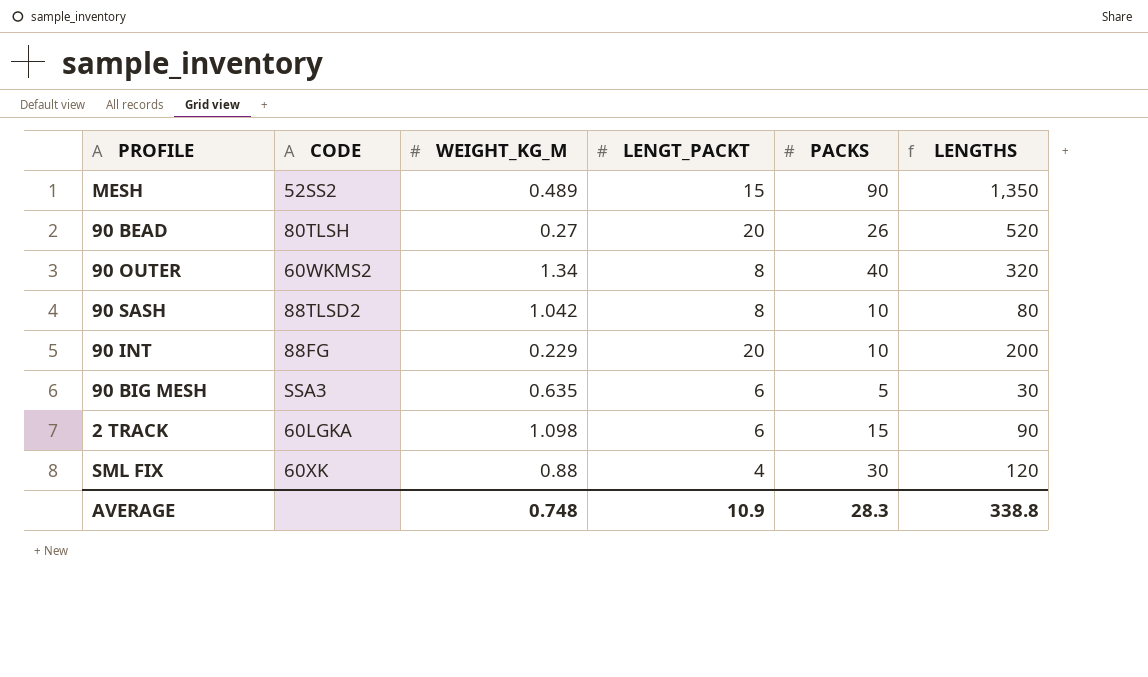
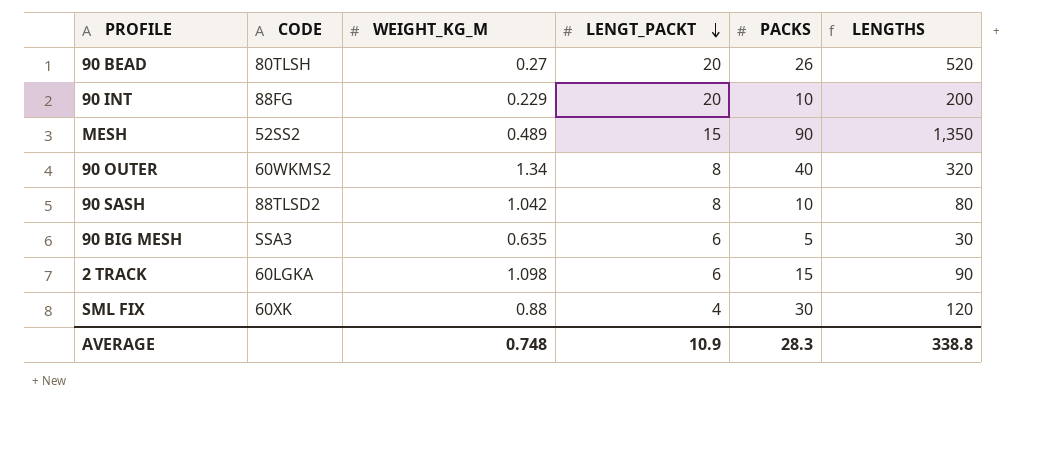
row order: none -> LENGT_PACKT descending

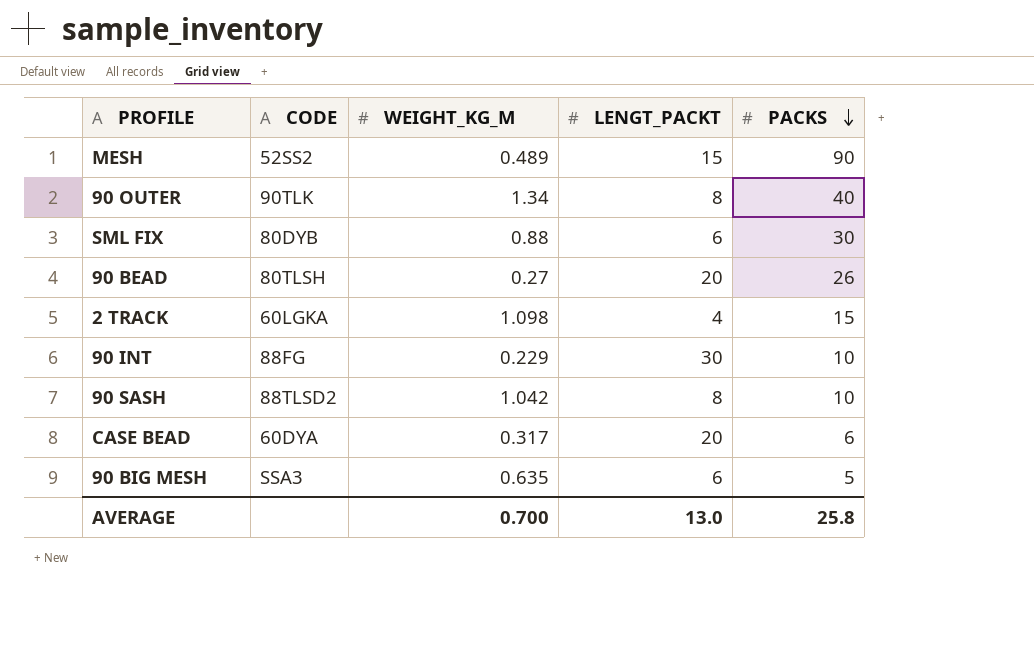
row order: LENGT_PACKT descending -> PACKS descending
column LENGTHS | formula: [LENGT_PACKT] * [PACKS] -> none
90 OUTER | CODE: 60WKMS2 -> 90TLK
SML FIX | CODE: 60XK -> 80DYB
SML FIX | LENGT_PACKT: 4 -> 6
2 TRACK | LENGT_PACKT: 6 -> 4
90 INT | LENGT_PACKT: 20 -> 30
row CASE BEAD: none -> 60DYA | 0.317 | 20 | 6
AVERAGE | WEIGHT_KG_M: 0.748 -> 0.700
AVERAGE | LENGT_PACKT: 10.9 -> 13.0
AVERAGE | PACKS: 28.3 -> 25.8

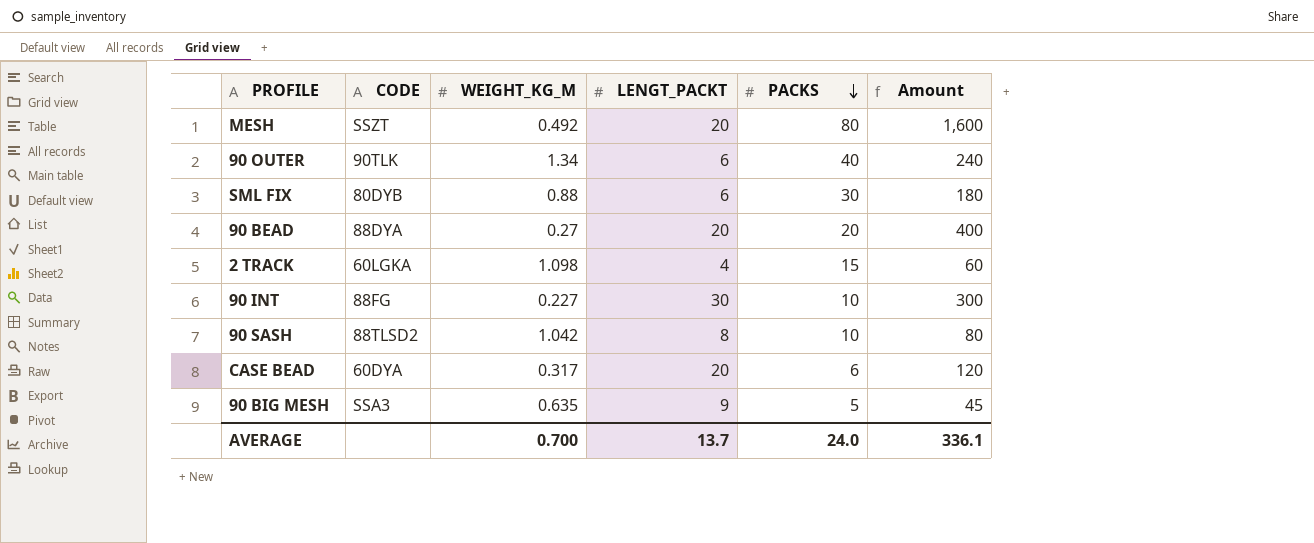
column Amount | formula: none -> [LENGT_PACKT] * [PACKS]
MESH | CODE: 52SS2 -> SSZT
MESH | WEIGHT_KG_M: 0.489 -> 0.492
MESH | LENGT_PACKT: 15 -> 20
MESH | PACKS: 90 -> 80
90 OUTER | LENGT_PACKT: 8 -> 6
90 BEAD | CODE: 80TLSH -> 88DYA
90 BEAD | PACKS: 26 -> 20
90 INT | WEIGHT_KG_M: 0.229 -> 0.227
90 BIG MESH | LENGT_PACKT: 6 -> 9
AVERAGE | LENGT_PACKT: 13.0 -> 13.7
AVERAGE | PACKS: 25.8 -> 24.0

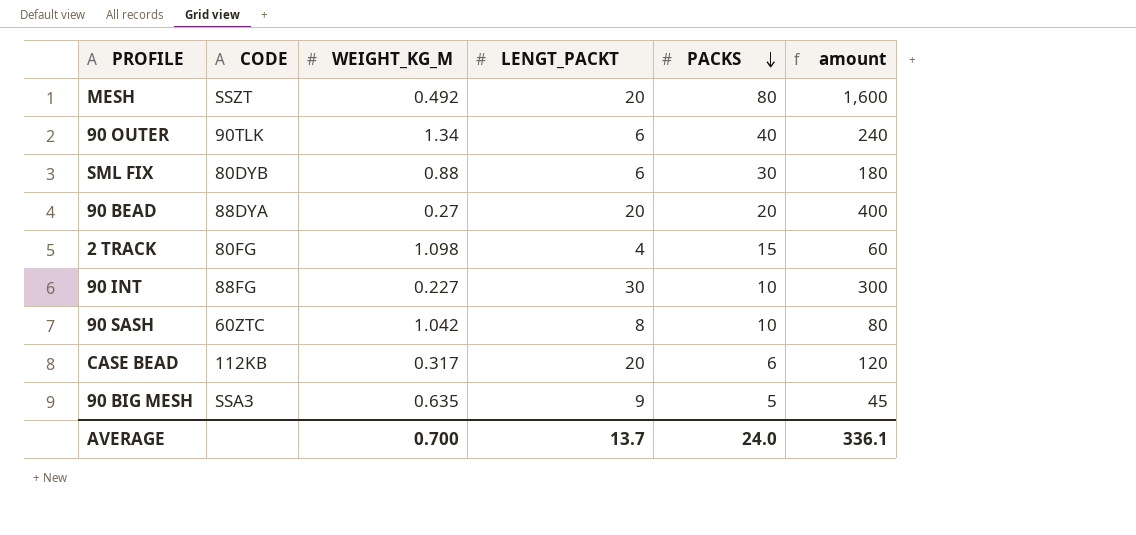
column name: Amount -> amount
2 TRACK | CODE: 60LGKA -> 80FG
90 SASH | CODE: 88TLSD2 -> 60ZTC
CASE BEAD | CODE: 60DYA -> 112KB

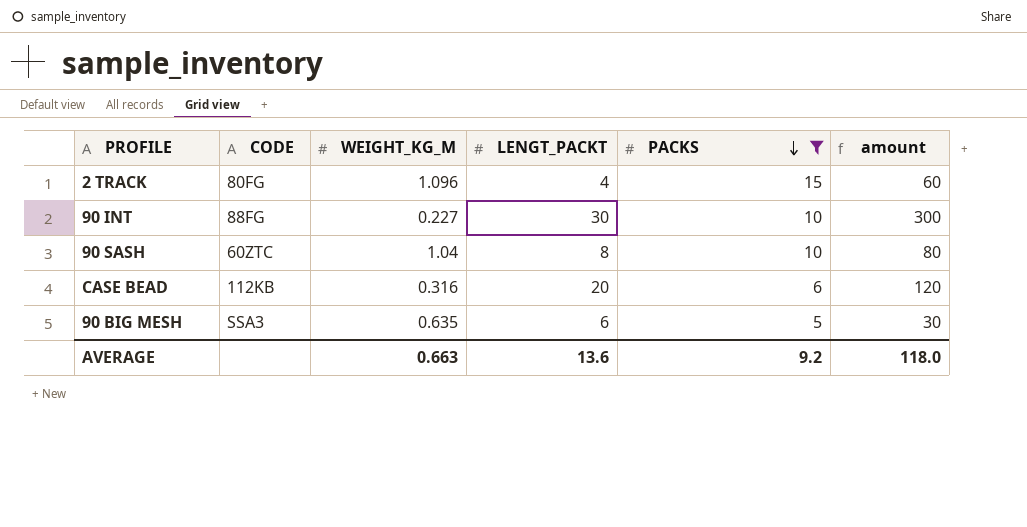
filter: none -> PACKS <= 15
2 TRACK | WEIGHT_KG_M: 1.098 -> 1.096
90 SASH | WEIGHT_KG_M: 1.042 -> 1.04
CASE BEAD | WEIGHT_KG_M: 0.317 -> 0.316
90 BIG MESH | LENGT_PACKT: 9 -> 6
90 BIG MESH | amount: 45 -> 30
AVERAGE | WEIGHT_KG_M: 0.700 -> 0.663
AVERAGE | LENGT_PACKT: 13.7 -> 13.6
AVERAGE | PACKS: 24.0 -> 9.2
AVERAGE | amount: 336.1 -> 118.0

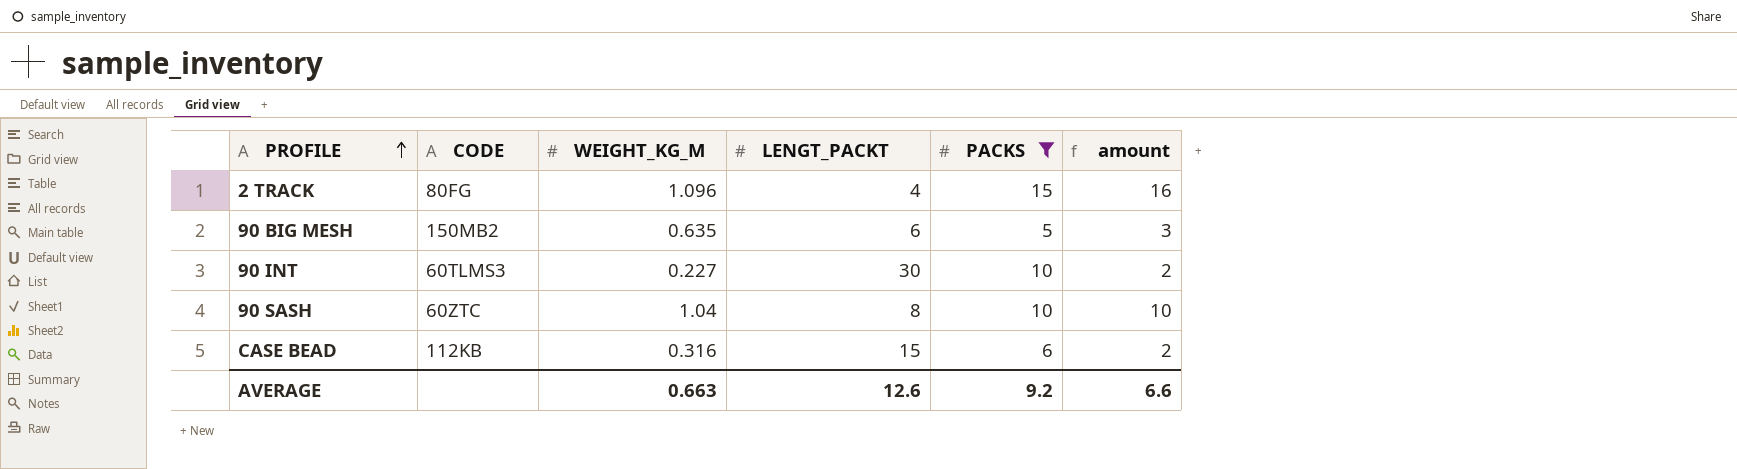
row order: PACKS descending -> PROFILE ascending
column amount | formula: [LENGT_PACKT] * [PACKS] -> [WEIGHT_KG_M] * [PACKS]
90 BIG MESH | CODE: SSA3 -> 150MB2
90 INT | CODE: 88FG -> 60TLMS3
CASE BEAD | LENGT_PACKT: 20 -> 15
AVERAGE | LENGT_PACKT: 13.6 -> 12.6
AVERAGE | amount: 118.0 -> 6.6

